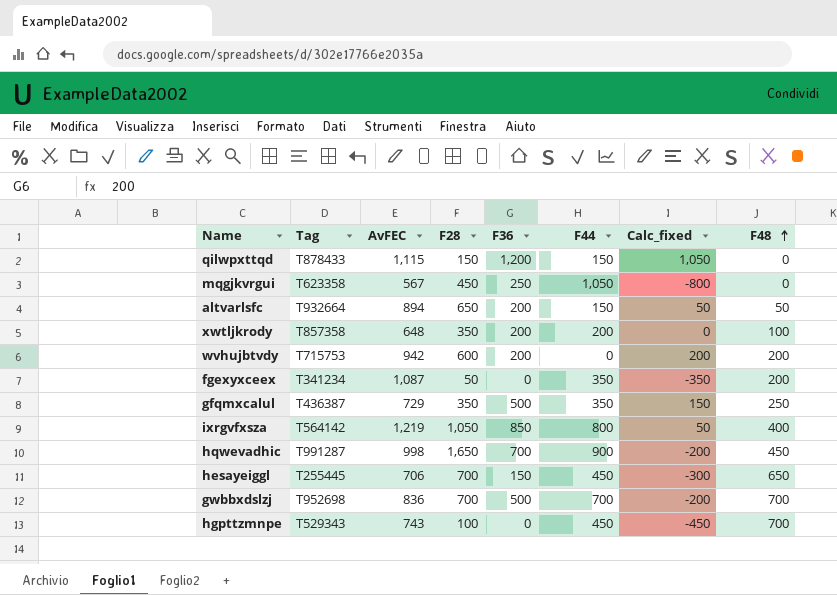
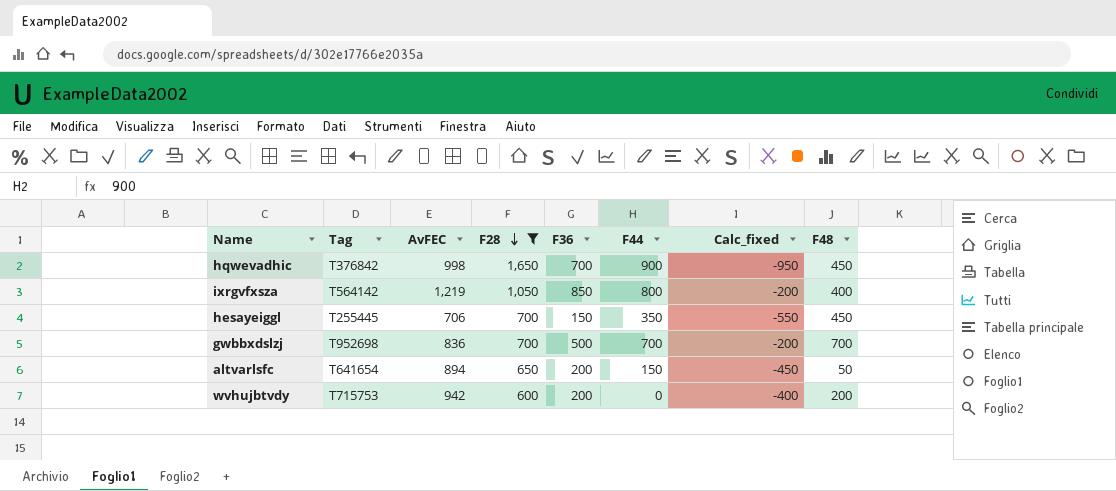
filter: none -> F28 >= 600
row order: F48 ascending -> F28 descending
column Calc_fixed | formula: [F36] - [F44] -> [F36] - [F28]
hqwevadhic | Tag: T991287 -> T376842
hesayeiggl | F44: 450 -> 350
hesayeiggl | F48: 650 -> 450
altvarlsfc | Tag: T932664 -> T641654

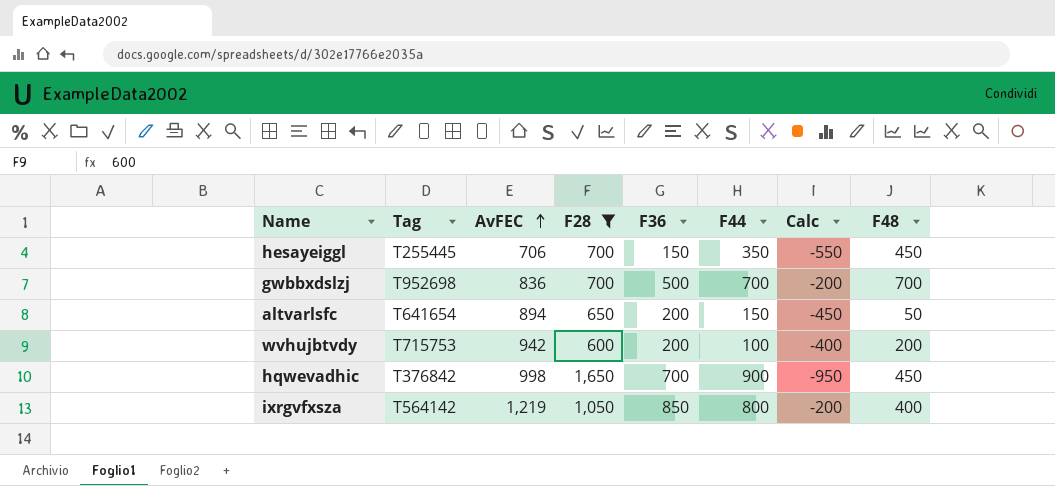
row order: F28 descending -> AvFEC ascending
column name: Calc_fixed -> Calc
wvhujbtvdy | F44: 0 -> 100

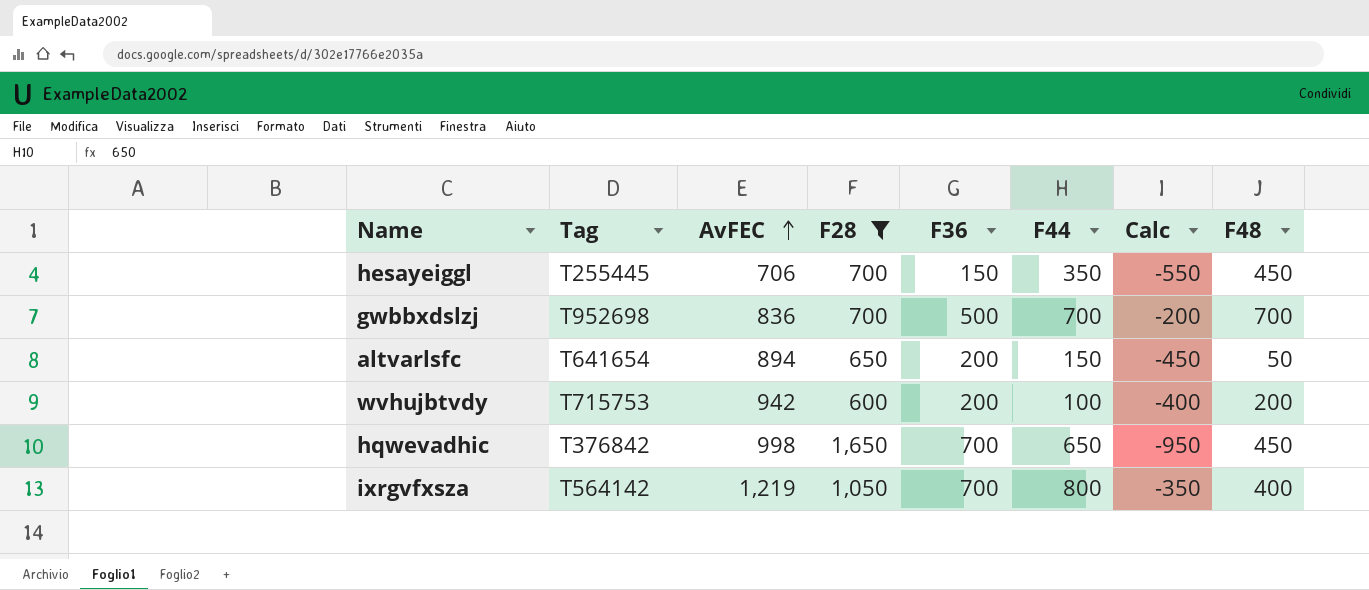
hqwevadhic | F44: 900 -> 650
ixrgvfxsza | F36: 850 -> 700
ixrgvfxsza | Calc: -200 -> -350

